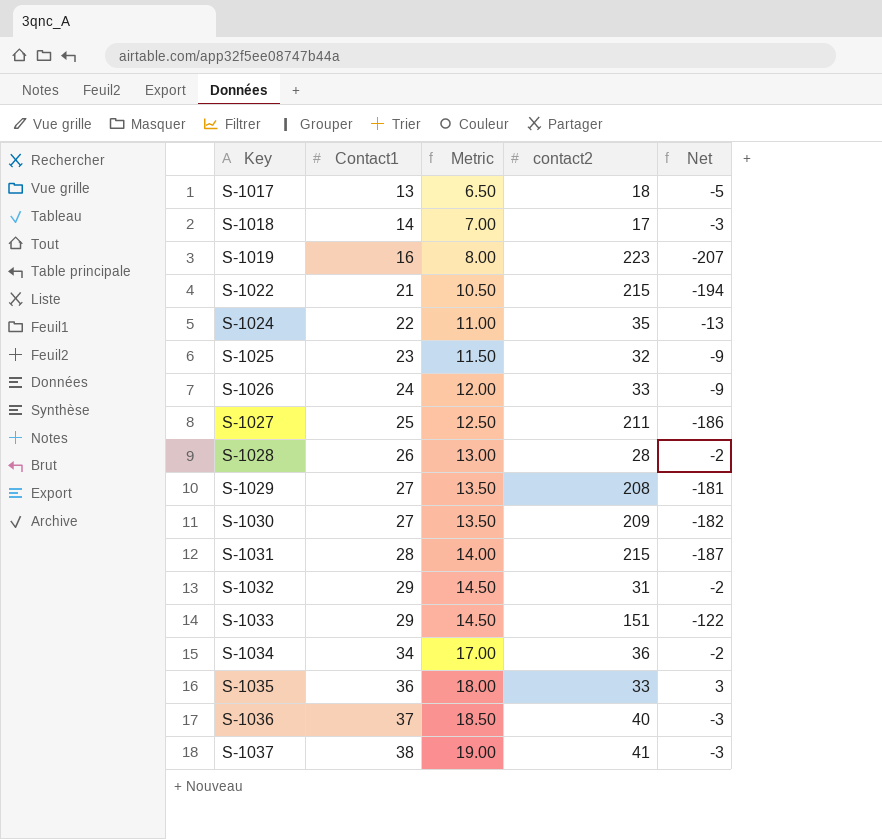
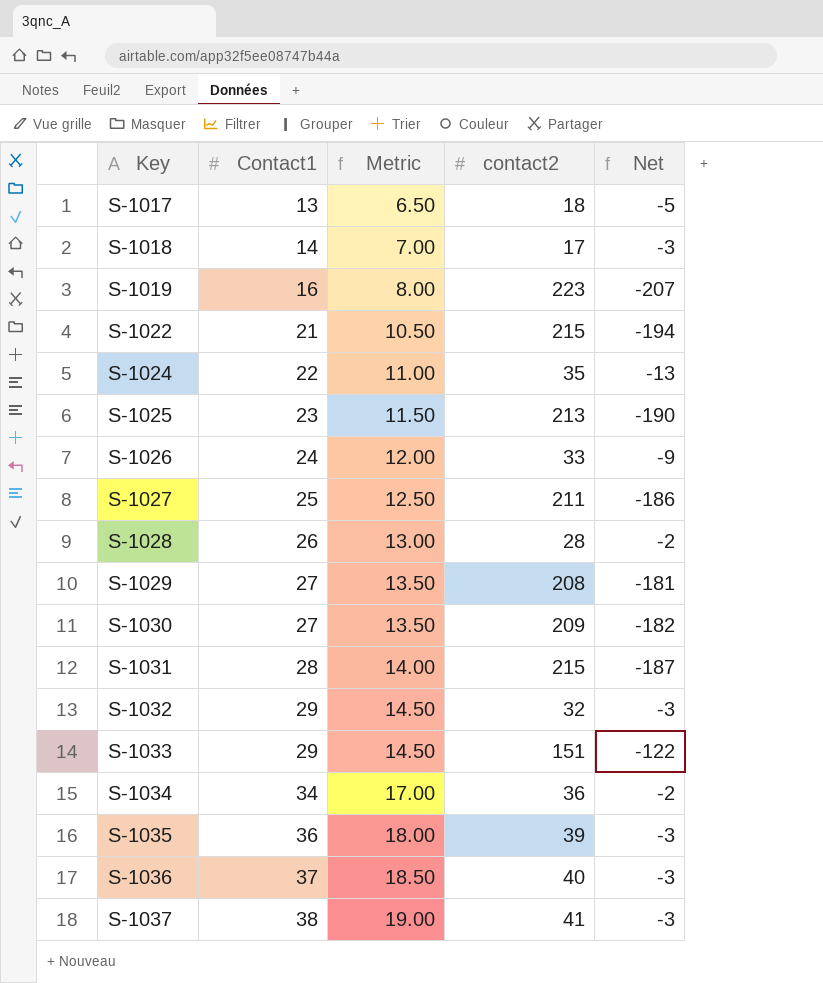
S-1025 | contact2: 32 -> 213
S-1025 | Net: -9 -> -190
S-1032 | contact2: 31 -> 32
S-1032 | Net: -2 -> -3
S-1035 | contact2: 33 -> 39
S-1035 | Net: 3 -> -3

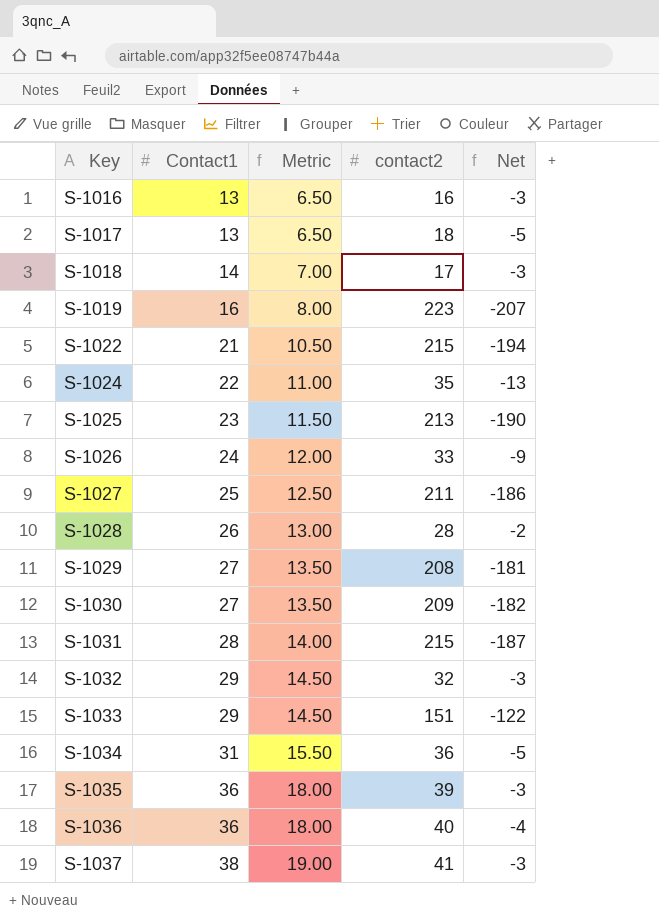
row S-1016: none -> 13 | 6.50 | 16 | -3
S-1034 | Contact1: 34 -> 31
S-1034 | Metric: 17.00 -> 15.50
S-1034 | Net: -2 -> -5
S-1036 | Contact1: 37 -> 36
S-1036 | Metric: 18.50 -> 18.00
S-1036 | Net: -3 -> -4

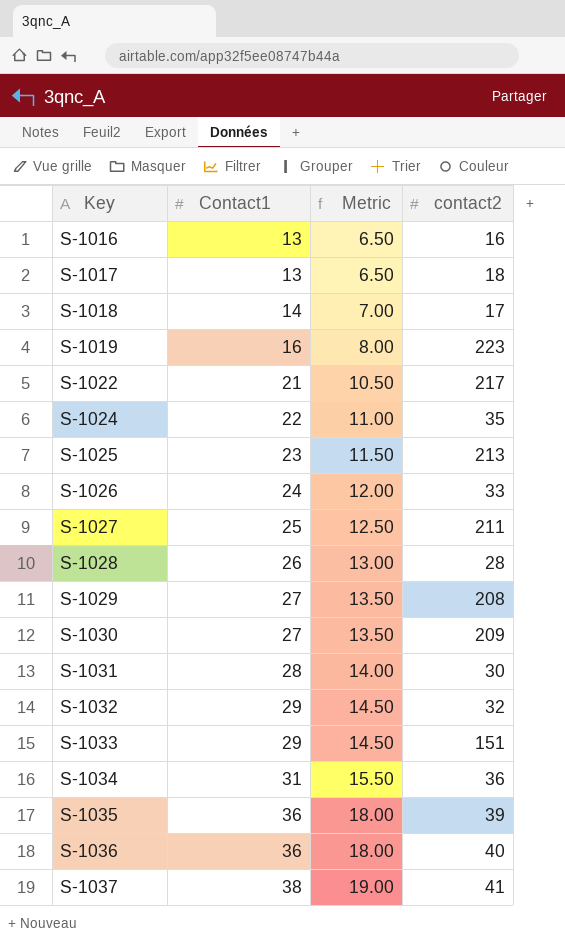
column Net | formula: [Contact1] - [contact2] -> none
S-1022 | contact2: 215 -> 217
S-1031 | contact2: 215 -> 30

